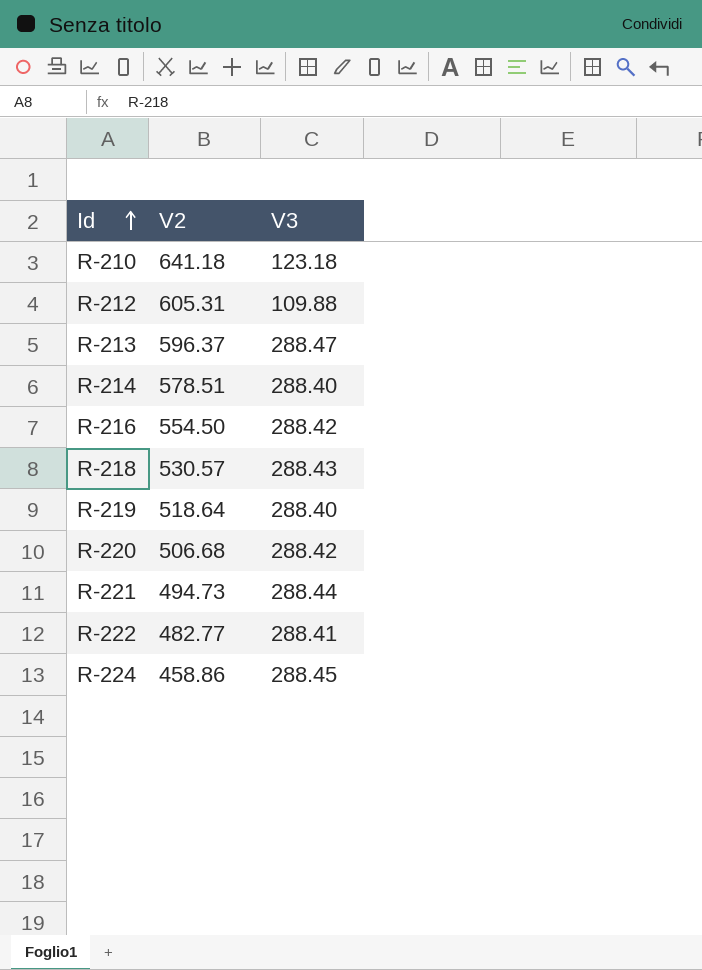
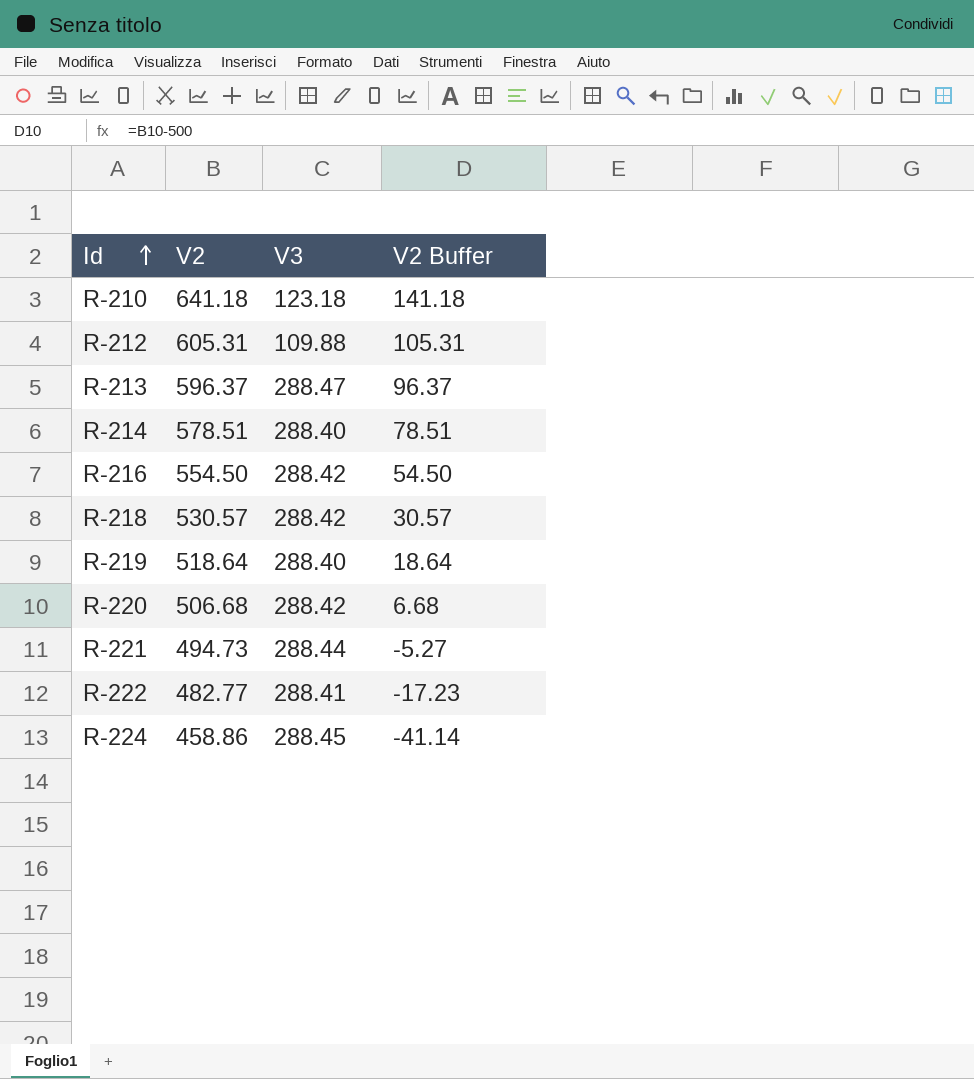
column V2 Buffer | formula: none -> [V2] - 500
R-218 | V3: 288.43 -> 288.42

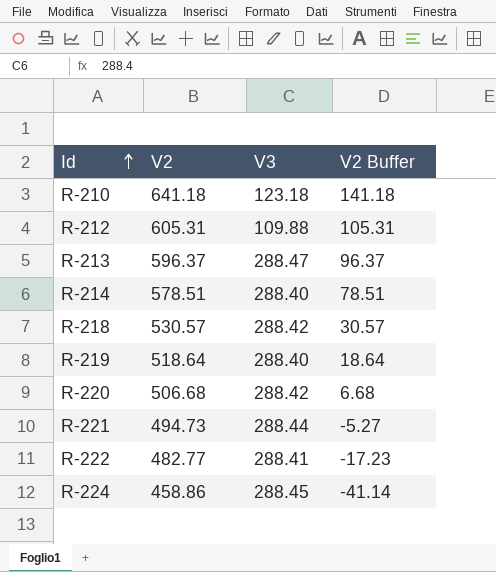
row R-216: 554.50 | 288.42 | 54.50 -> none

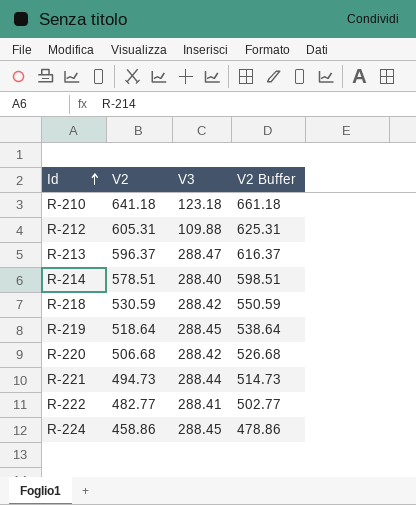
column V2 Buffer | formula: [V2] - 500 -> [V2] + 20
R-218 | V2: 530.57 -> 530.59
R-219 | V3: 288.40 -> 288.45

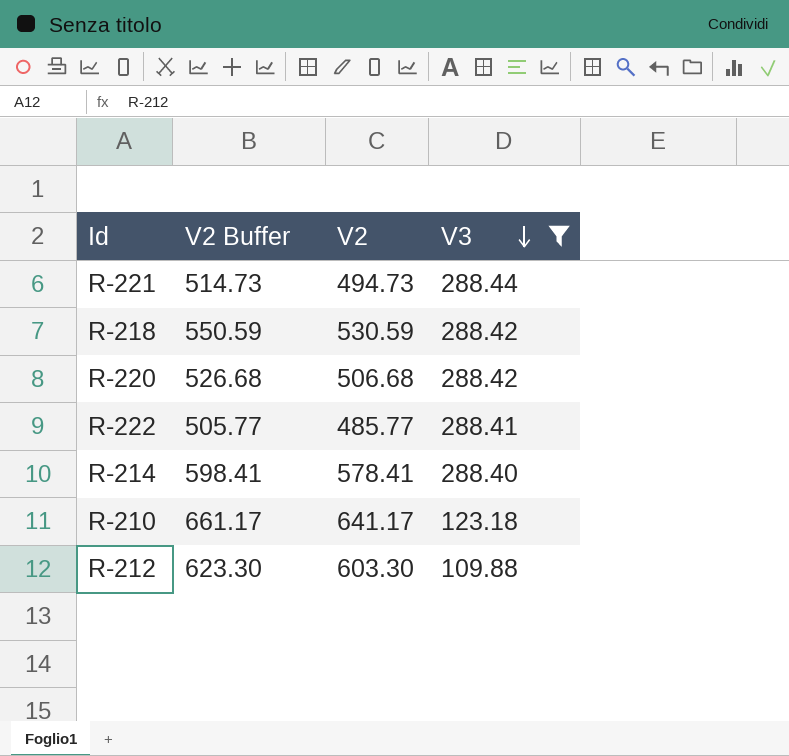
filter: none -> V3 <= 288.44
row order: Id ascending -> V3 descending
column V2 Buffer | position: 4 -> 2
R-222 | V2 Buffer: 502.77 -> 505.77
R-222 | V2: 482.77 -> 485.77
R-214 | V2 Buffer: 598.51 -> 598.41
R-214 | V2: 578.51 -> 578.41
R-210 | V2 Buffer: 661.18 -> 661.17
R-210 | V2: 641.18 -> 641.17
R-212 | V2 Buffer: 625.31 -> 623.30
R-212 | V2: 605.31 -> 603.30

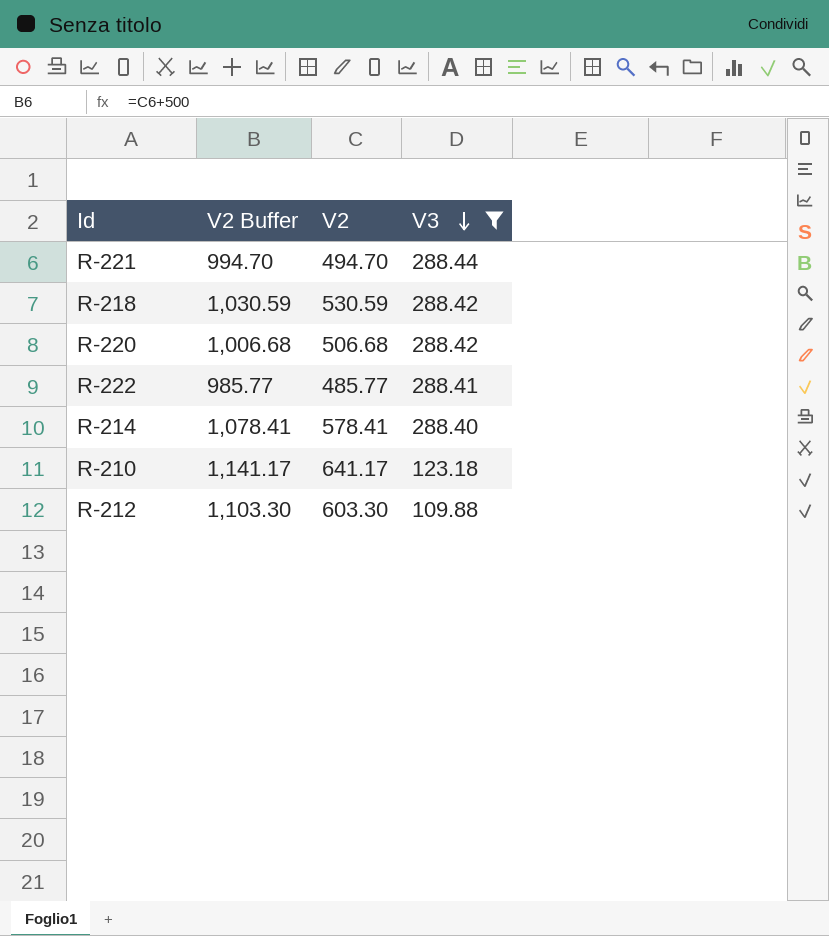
column V2 Buffer | formula: [V2] + 20 -> [V2] + 500
R-221 | V2: 494.73 -> 494.70

